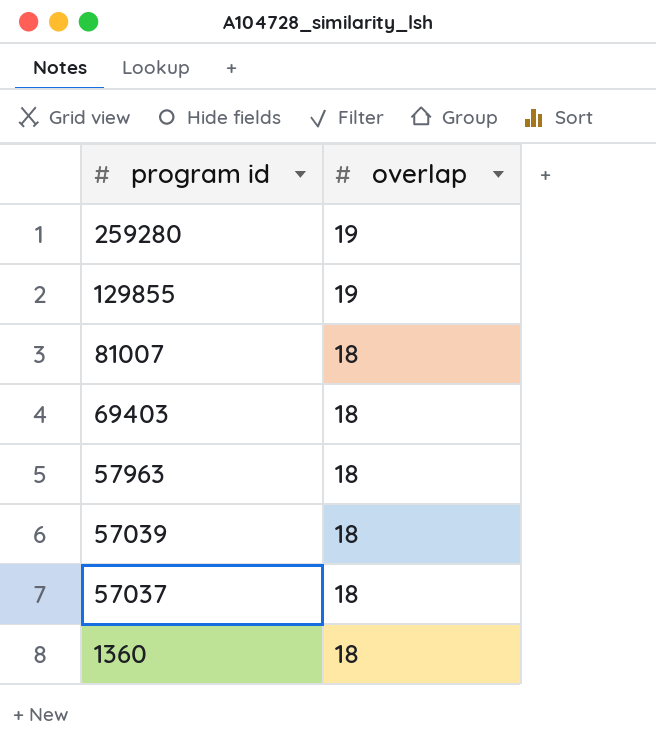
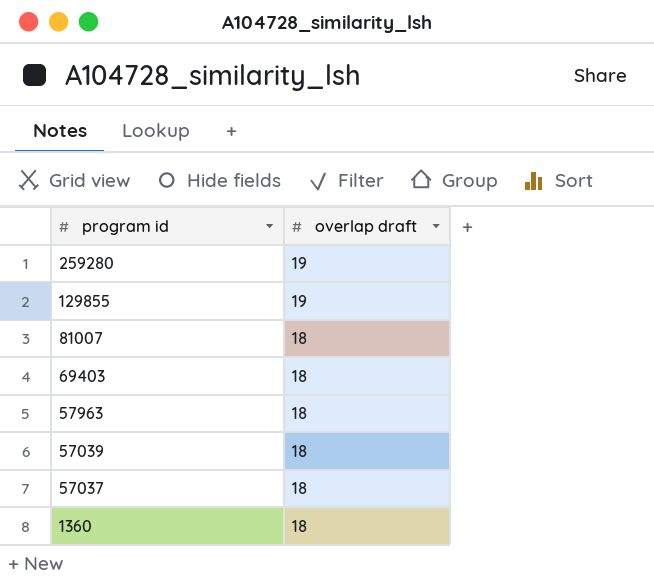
column name: overlap -> overlap draft

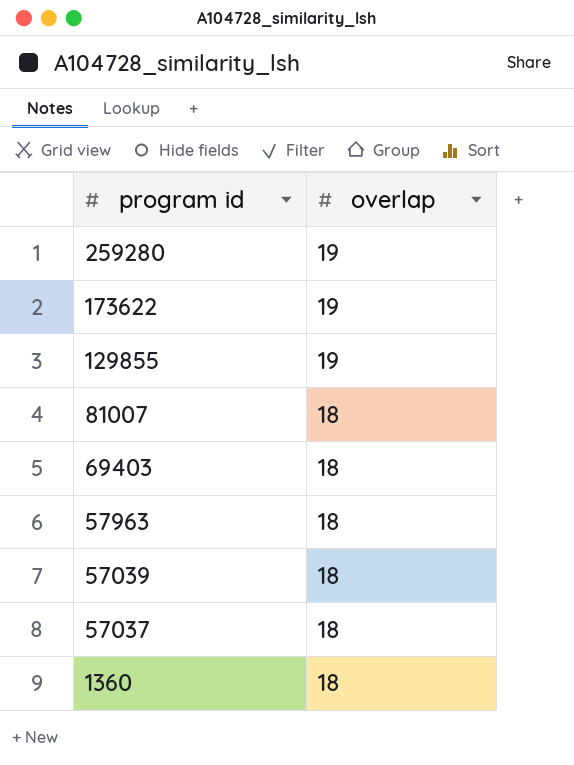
column name: overlap draft -> overlap
row 173622: none -> 19

